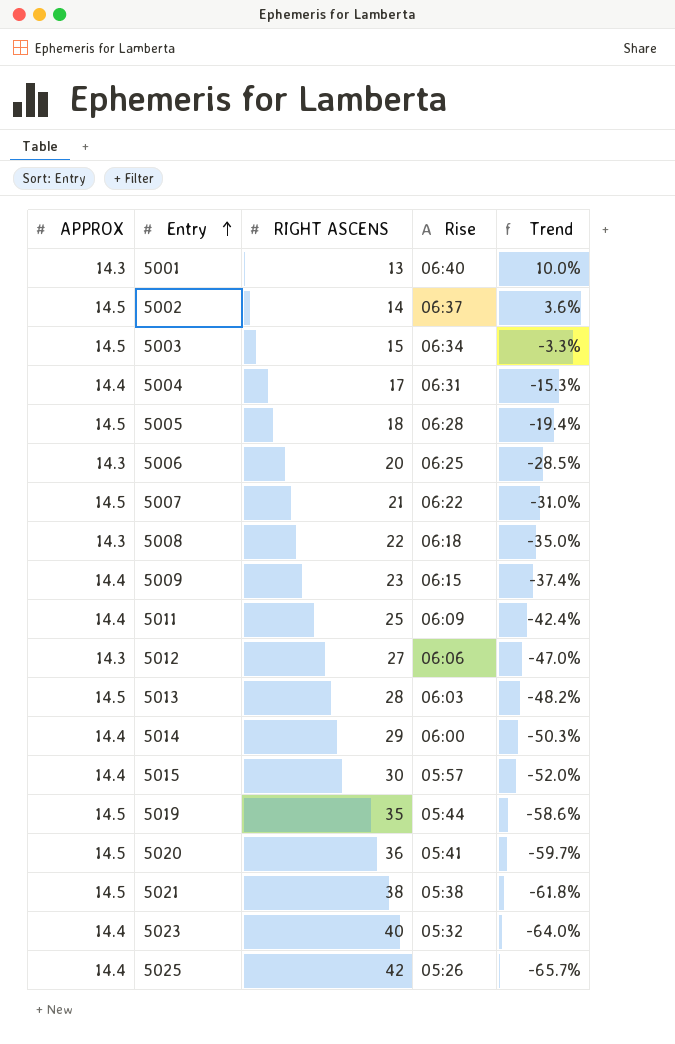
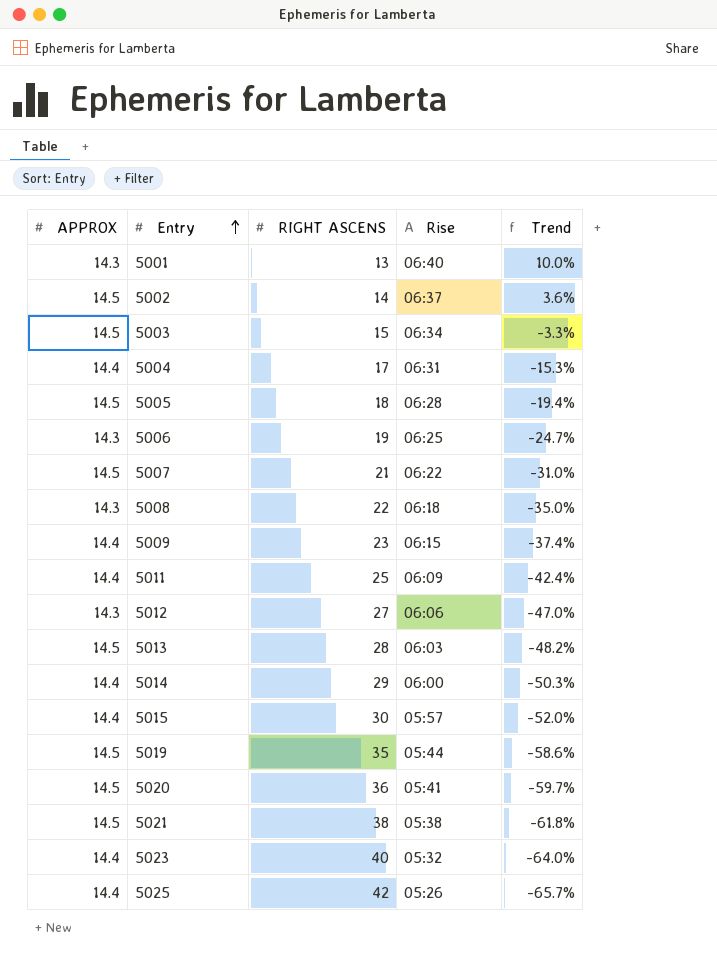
5006 | RIGHT ASCENS: 20 -> 19
5006 | Trend: -28.5% -> -24.7%

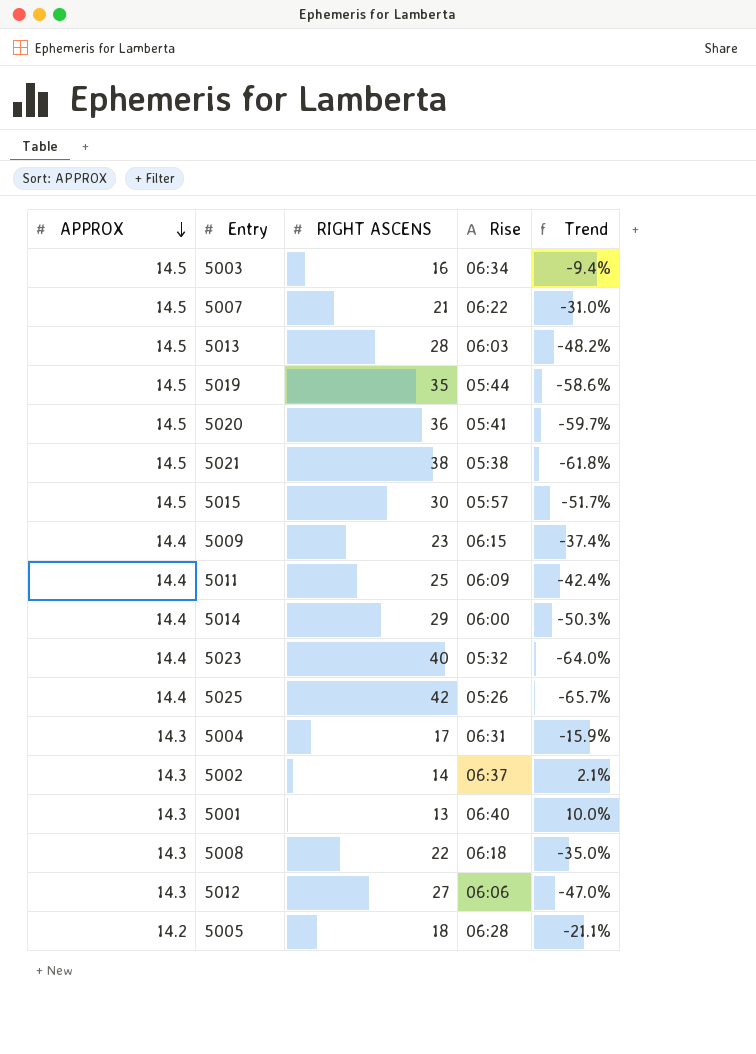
row order: Entry ascending -> APPROX descending
row 5006: 14.3 | 19 | 06:25 | -24.7% -> none
5003 | RIGHT ASCENS: 15 -> 16
5003 | Trend: -3.3% -> -9.4%
5015 | APPROX: 14.4 -> 14.5
5015 | Trend: -52.0% -> -51.7%
5004 | APPROX: 14.4 -> 14.3
5004 | Trend: -15.3% -> -15.9%
5002 | APPROX: 14.5 -> 14.3
5002 | Trend: 3.6% -> 2.1%
5005 | APPROX: 14.5 -> 14.2
5005 | Trend: -19.4% -> -21.1%

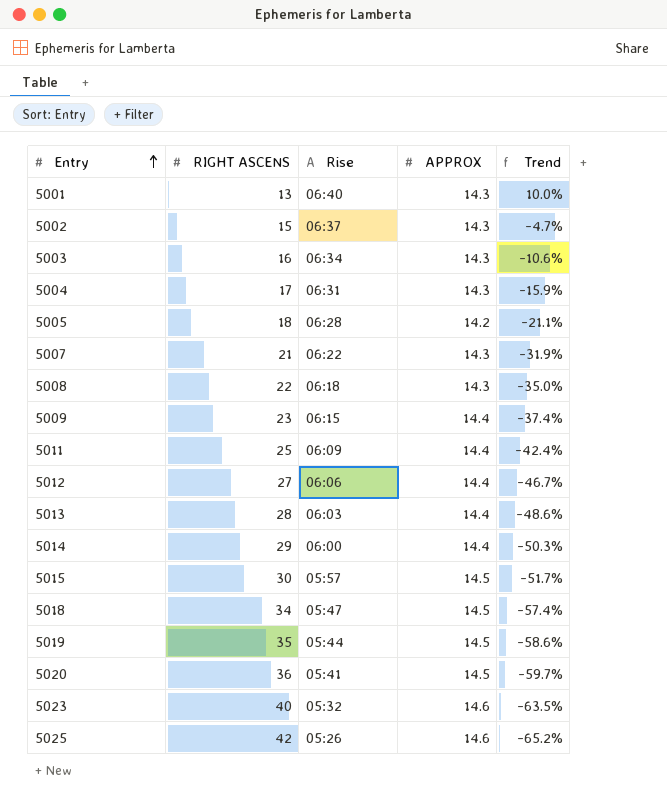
row order: APPROX descending -> Entry ascending
column APPROX | position: 1 -> 4
row 5021: 14.5 | 38 | 05:38 | -61.8% -> none
5002 | RIGHT ASCENS: 14 -> 15
5002 | Trend: 2.1% -> -4.7%
5003 | APPROX: 14.5 -> 14.3
5003 | Trend: -9.4% -> -10.6%
5007 | APPROX: 14.5 -> 14.3
5007 | Trend: -31.0% -> -31.9%
5012 | APPROX: 14.3 -> 14.4
5012 | Trend: -47.0% -> -46.7%
5013 | APPROX: 14.5 -> 14.4
5013 | Trend: -48.2% -> -48.6%
row 5018: none -> 34 | 05:47 | 14.5 | -57.4%
5023 | APPROX: 14.4 -> 14.6
5023 | Trend: -64.0% -> -63.5%
5025 | APPROX: 14.4 -> 14.6
5025 | Trend: -65.7% -> -65.2%

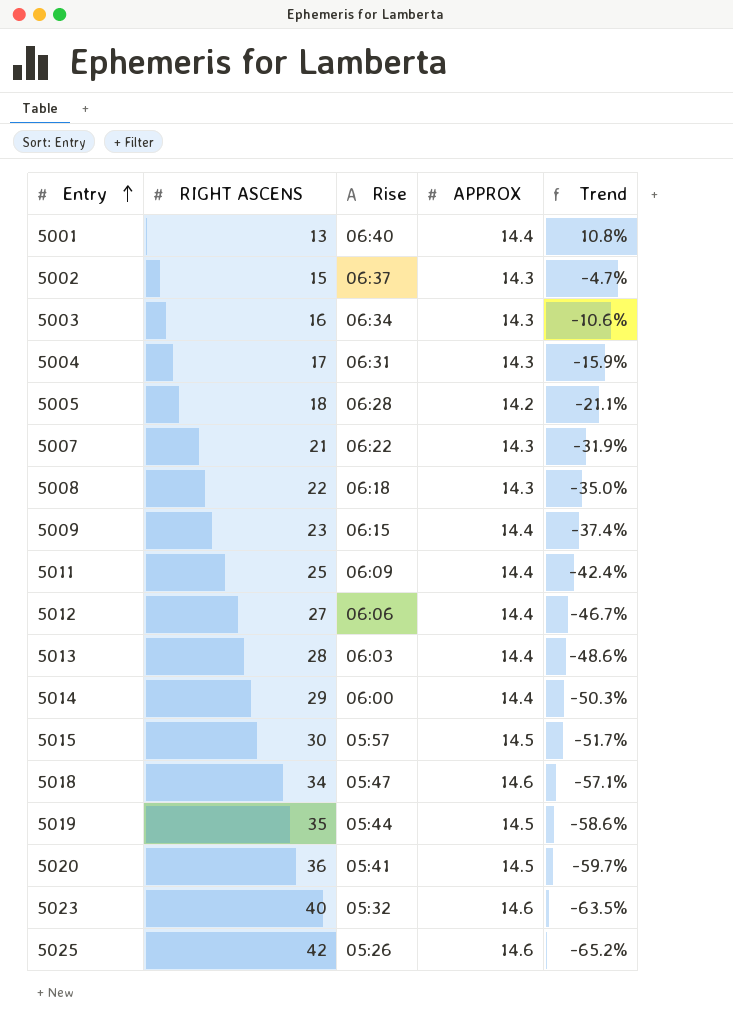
5001 | APPROX: 14.3 -> 14.4
5001 | Trend: 10.0% -> 10.8%
5018 | APPROX: 14.5 -> 14.6
5018 | Trend: -57.4% -> -57.1%

